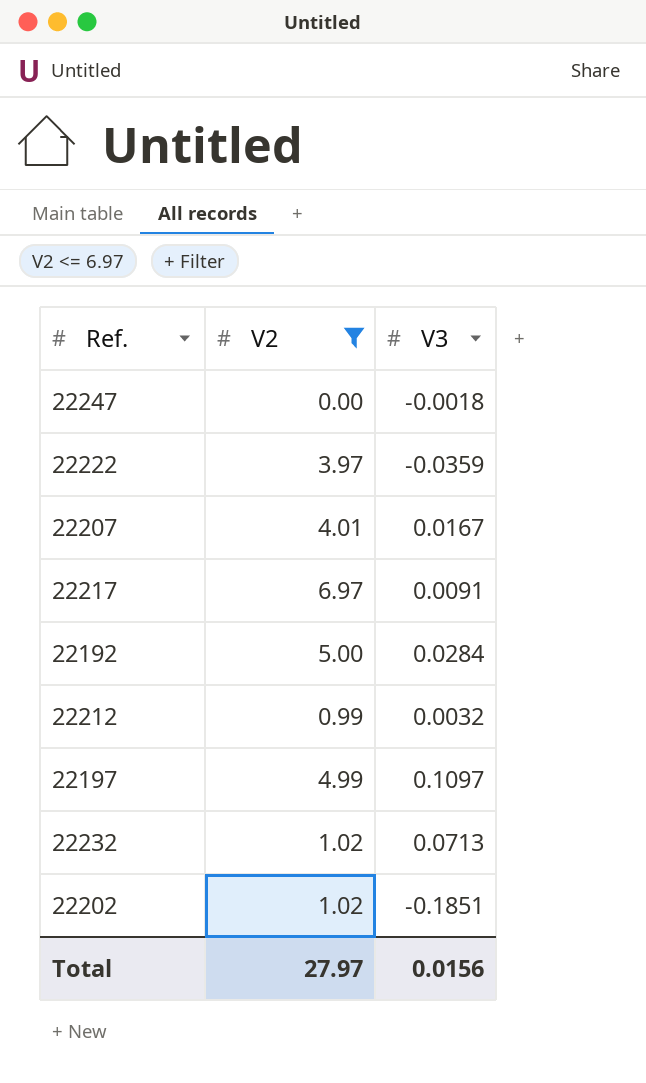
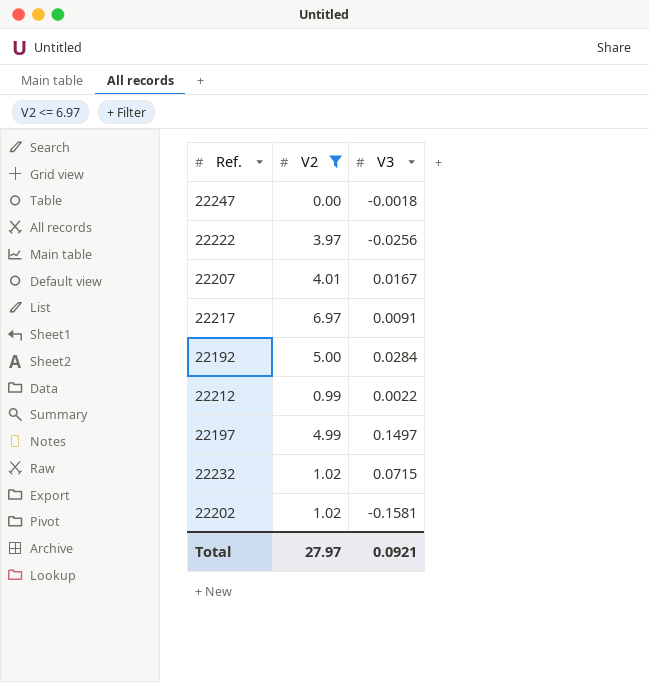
22222 | V3: -0.0359 -> -0.0256
22212 | V3: 0.0032 -> 0.0022
22197 | V3: 0.1097 -> 0.1497
22232 | V3: 0.0713 -> 0.0715
22202 | V3: -0.1851 -> -0.1581
Total | V3: 0.0156 -> 0.0921

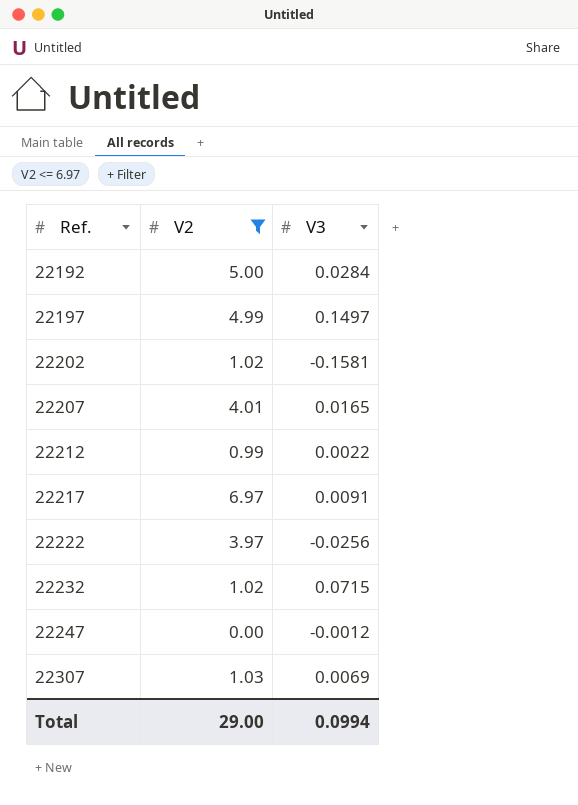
row order: none -> Ref. ascending
22207 | V3: 0.0167 -> 0.0165
22247 | V3: -0.0018 -> -0.0012
row 22307: none -> 1.03 | 0.0069
Total | V2: 27.97 -> 29.00
Total | V3: 0.0921 -> 0.0994

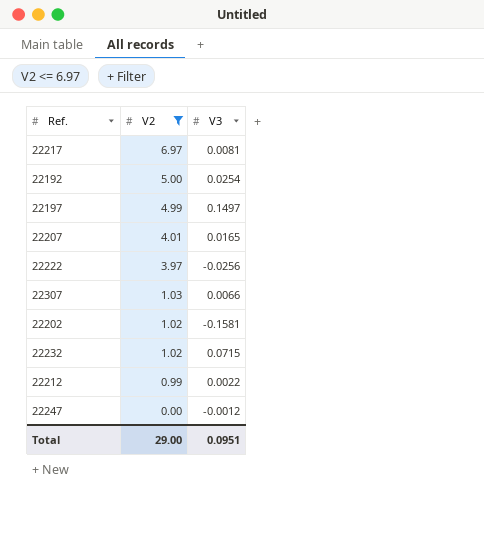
row order: Ref. ascending -> V2 descending
22217 | V3: 0.0091 -> 0.0081
22192 | V3: 0.0284 -> 0.0254
22307 | V3: 0.0069 -> 0.0066
Total | V3: 0.0994 -> 0.0951

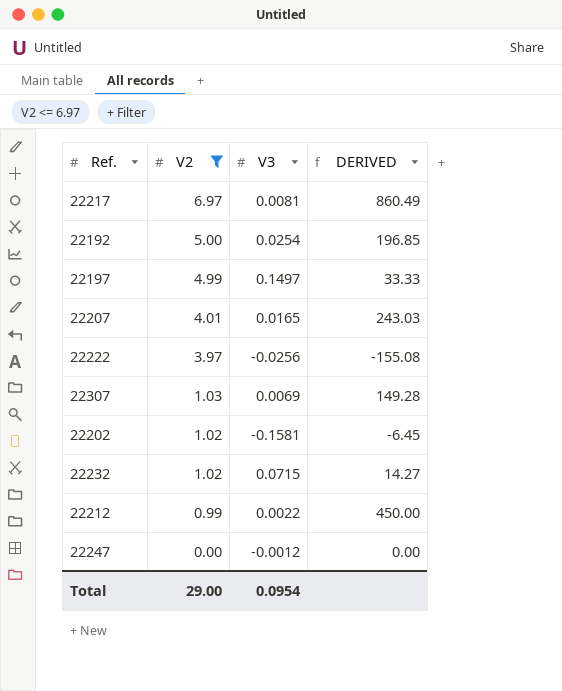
column DERIVED | formula: none -> [V2] / [V3]
22307 | V3: 0.0066 -> 0.0069
Total | V3: 0.0951 -> 0.0954

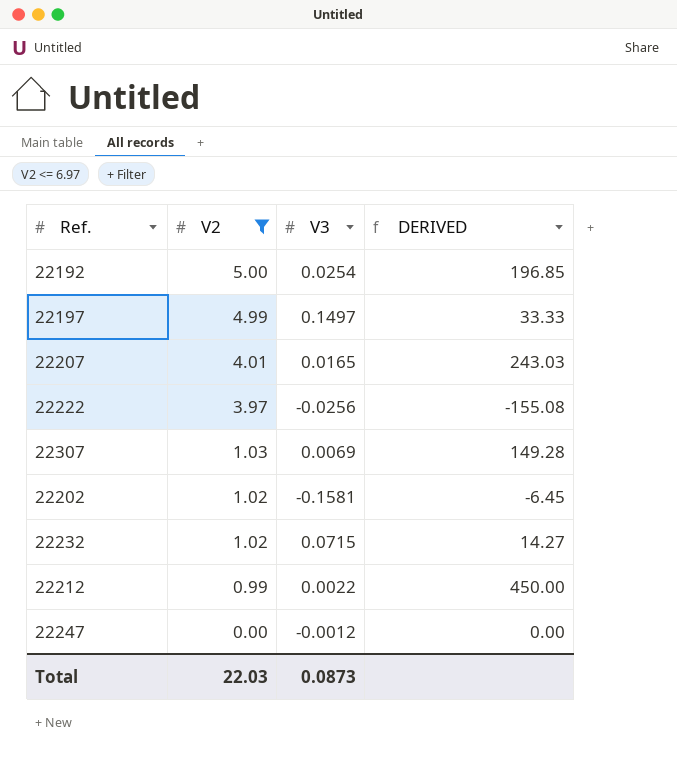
row 22217: 6.97 | 0.0081 | 860.49 -> none
Total | V2: 29.00 -> 22.03
Total | V3: 0.0954 -> 0.0873

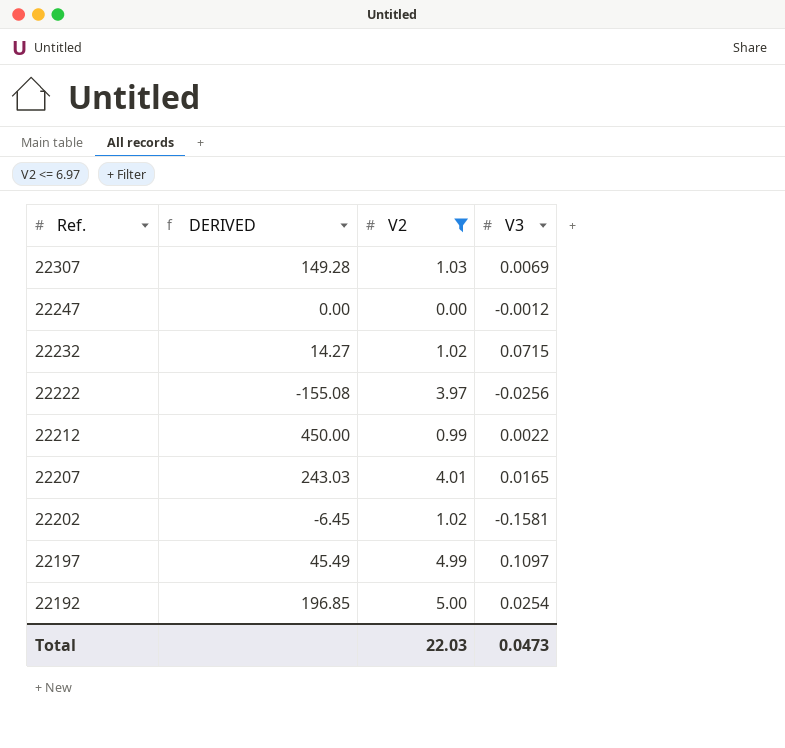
row order: V2 descending -> Ref. descending
column DERIVED | position: 4 -> 2
22197 | DERIVED: 33.33 -> 45.49
22197 | V3: 0.1497 -> 0.1097
Total | V3: 0.0873 -> 0.0473

